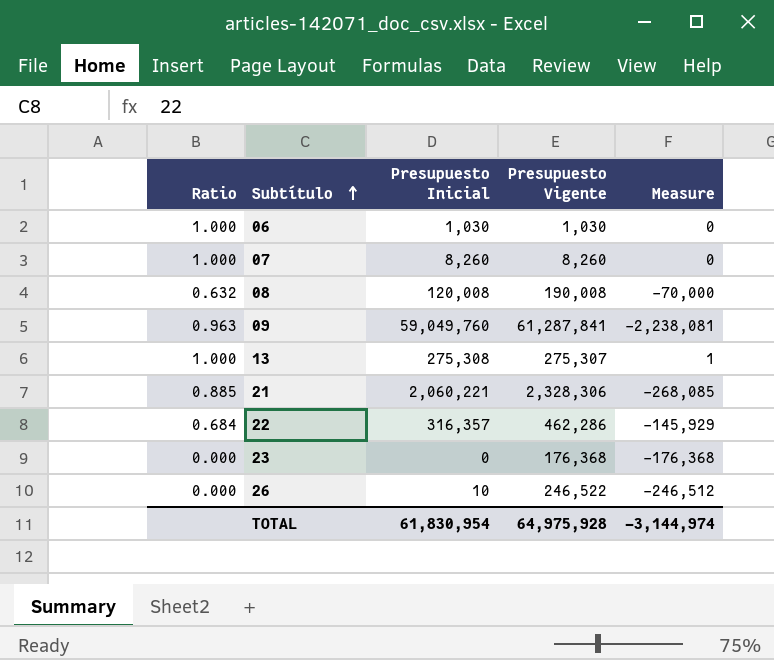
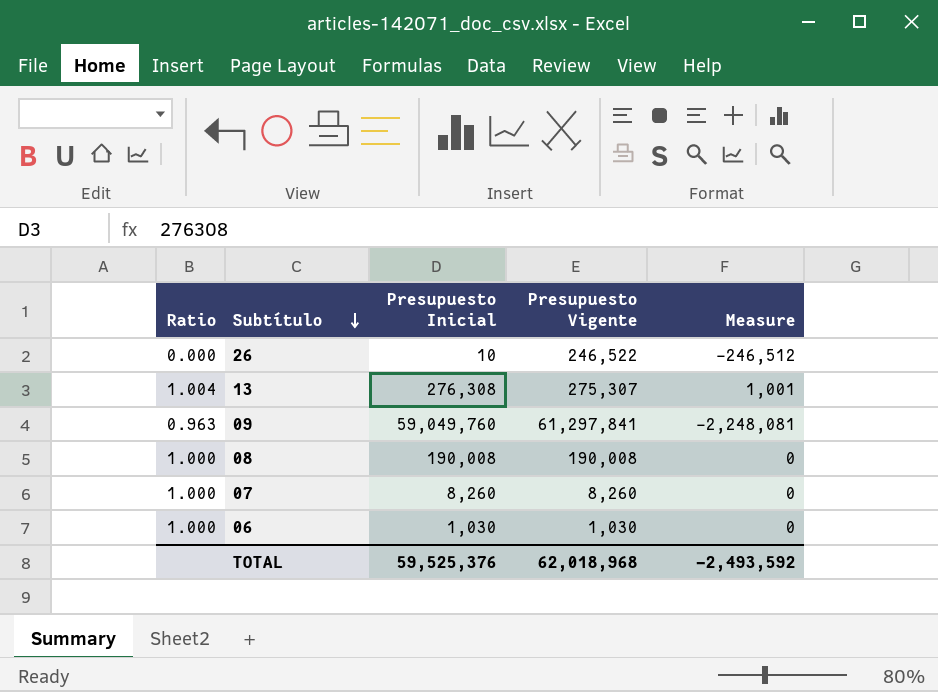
row order: Subtítulo ascending -> Subtítulo descending
row 21: 0.885 | 2,060,221 | 2,328,306 | -268,085 -> none
row 22: 0.684 | 316,357 | 462,286 | -145,929 -> none
row 23: 0.000 | 0 | 176,368 | -176,368 -> none
13 | Ratio: 1.000 -> 1.004
13 | Presupuesto Inicial: 275,308 -> 276,308
13 | Measure: 1 -> 1,001
09 | Presupuesto Vigente: 61,287,841 -> 61,297,841
09 | Measure: -2,238,081 -> -2,248,081
08 | Ratio: 0.632 -> 1.000
08 | Presupuesto Inicial: 120,008 -> 190,008
08 | Measure: -70,000 -> 0
TOTAL | Presupuesto Inicial: 61,830,954 -> 59,525,376
TOTAL | Presupuesto Vigente: 64,975,928 -> 62,018,968
TOTAL | Measure: -3,144,974 -> -2,493,592

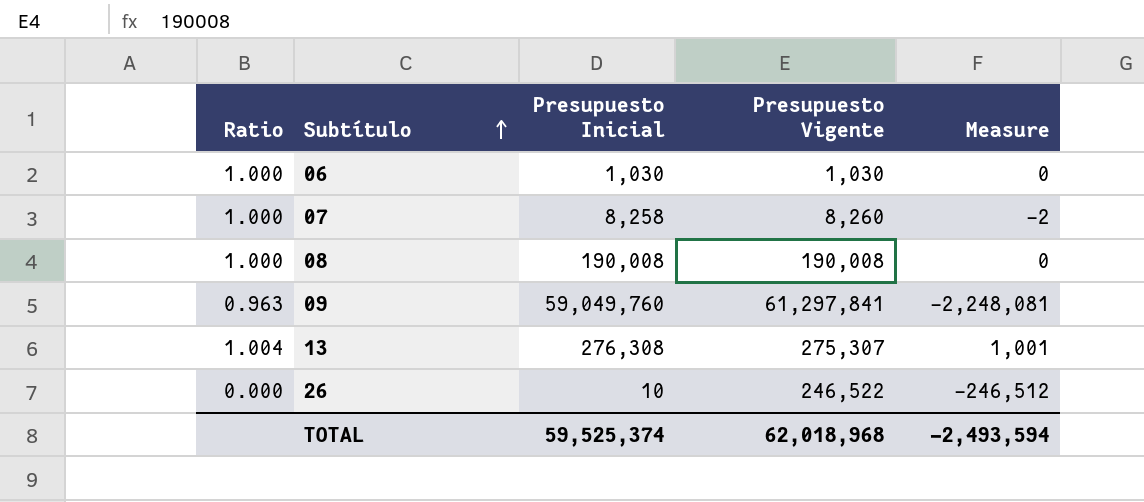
row order: Subtítulo descending -> Subtítulo ascending
07 | Presupuesto Inicial: 8,260 -> 8,258
07 | Measure: 0 -> -2
TOTAL | Presupuesto Inicial: 59,525,376 -> 59,525,374
TOTAL | Measure: -2,493,592 -> -2,493,594

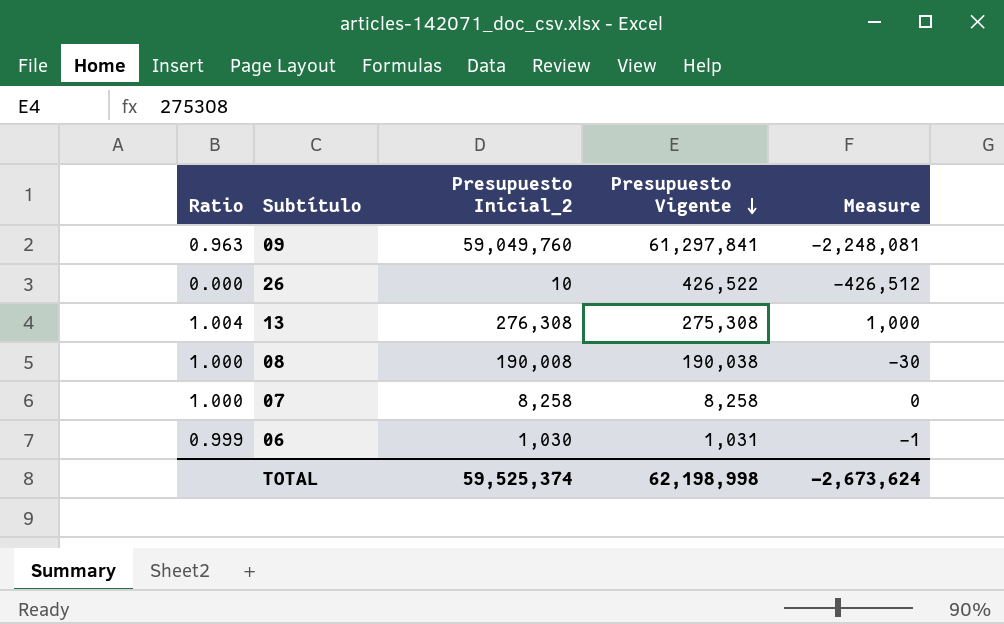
row order: Subtítulo ascending -> Presupuesto Vigente descending
column name: Presupuesto Inicial -> Presupuesto Inicial_2
26 | Presupuesto Vigente: 246,522 -> 426,522
26 | Measure: -246,512 -> -426,512
13 | Presupuesto Vigente: 275,307 -> 275,308
13 | Measure: 1,001 -> 1,000
08 | Presupuesto Vigente: 190,008 -> 190,038
08 | Measure: 0 -> -30
07 | Presupuesto Vigente: 8,260 -> 8,258
07 | Measure: -2 -> 0
06 | Ratio: 1.000 -> 0.999
06 | Presupuesto Vigente: 1,030 -> 1,031
06 | Measure: 0 -> -1
TOTAL | Presupuesto Vigente: 62,018,968 -> 62,198,998
TOTAL | Measure: -2,493,594 -> -2,673,624

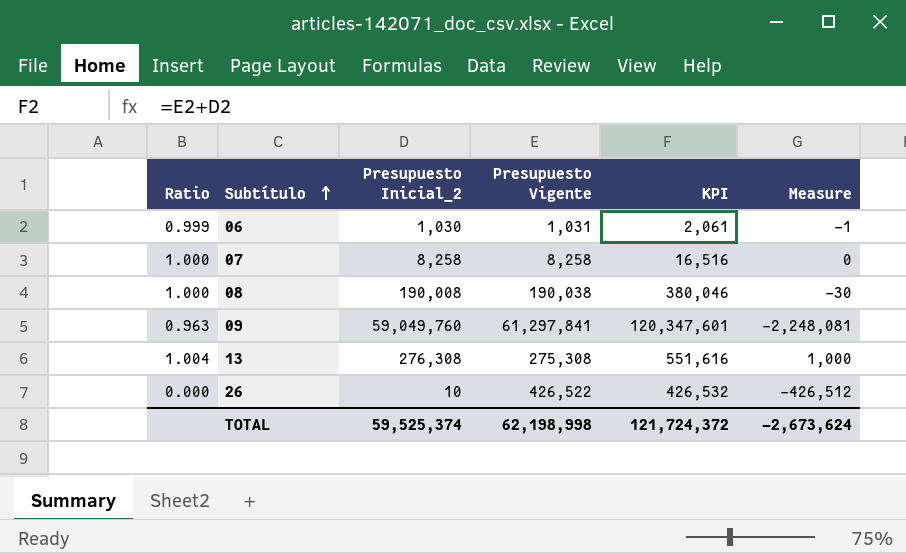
row order: Presupuesto Vigente descending -> Subtítulo ascending
column KPI | formula: none -> [Presupuesto Inicial_2] + [Presupuesto Vigente]

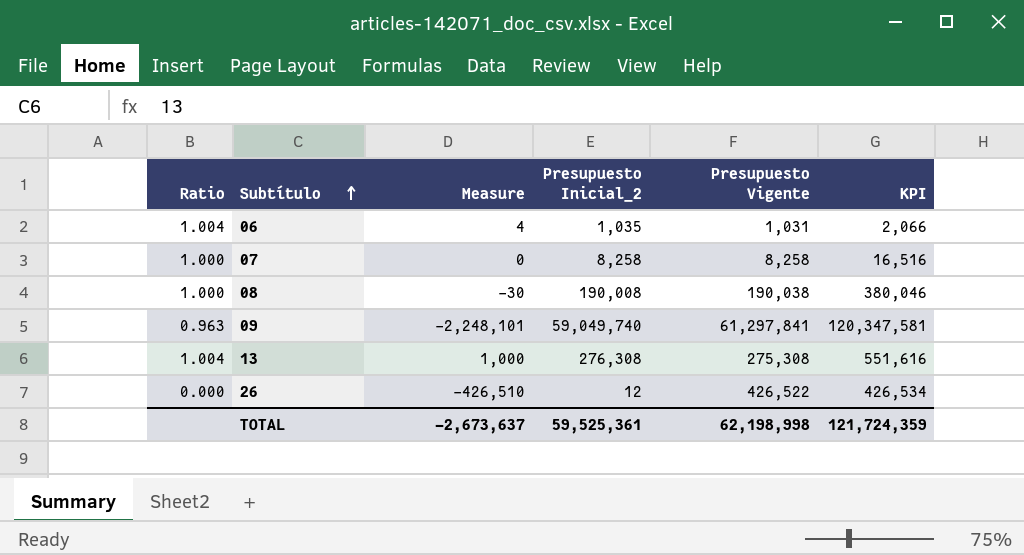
column Measure | position: 6 -> 3
06 | Ratio: 0.999 -> 1.004
06 | Measure: -1 -> 4
06 | Presupuesto Inicial_2: 1,030 -> 1,035
06 | KPI: 2,061 -> 2,066
09 | Measure: -2,248,081 -> -2,248,101
09 | Presupuesto Inicial_2: 59,049,760 -> 59,049,740
09 | KPI: 120,347,601 -> 120,347,581
26 | Measure: -426,512 -> -426,510
26 | Presupuesto Inicial_2: 10 -> 12
26 | KPI: 426,532 -> 426,534
TOTAL | Measure: -2,673,624 -> -2,673,637
TOTAL | Presupuesto Inicial_2: 59,525,374 -> 59,525,361
TOTAL | KPI: 121,724,372 -> 121,724,359

